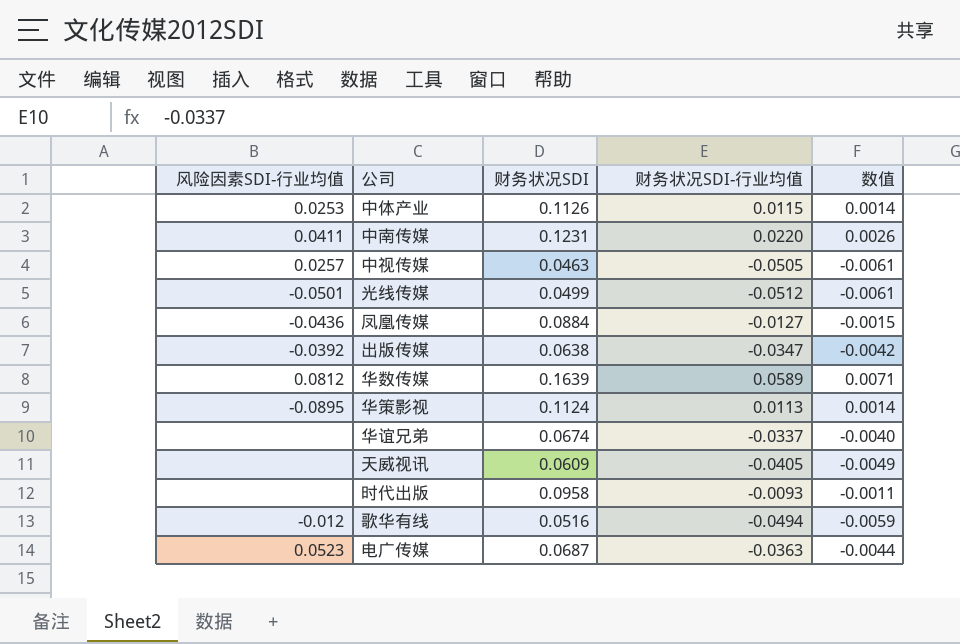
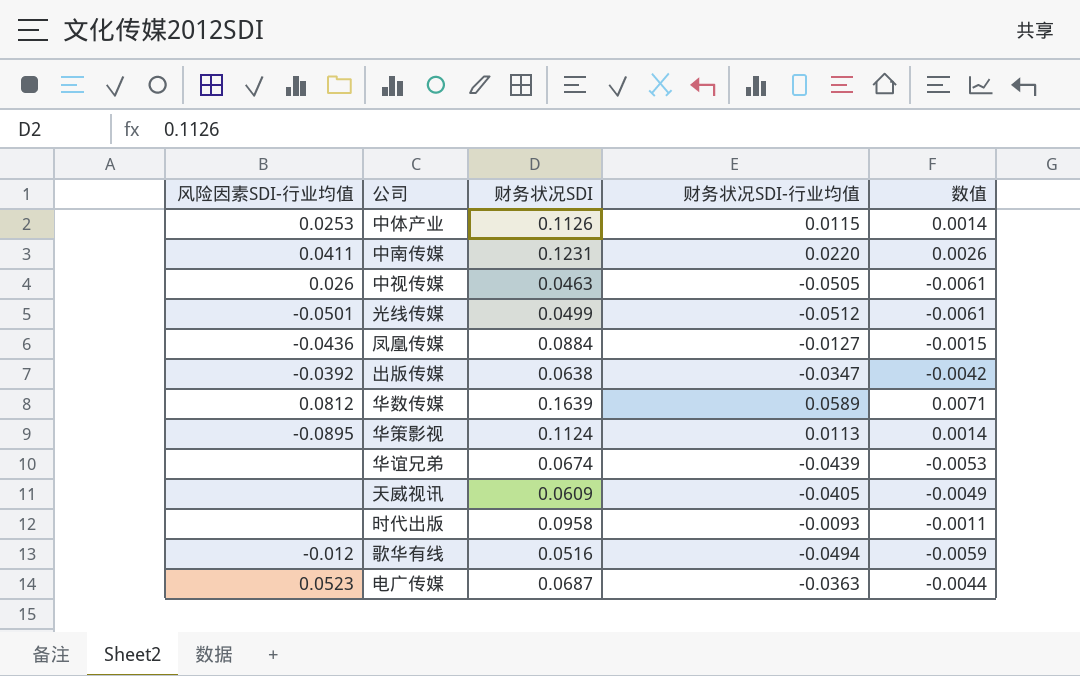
中视传媒 | 风险因素SDI-行业均值: 0.0257 -> 0.026
华谊兄弟 | 财务状况SDI-行业均值: -0.0337 -> -0.0439
华谊兄弟 | 数值: -0.0040 -> -0.0053

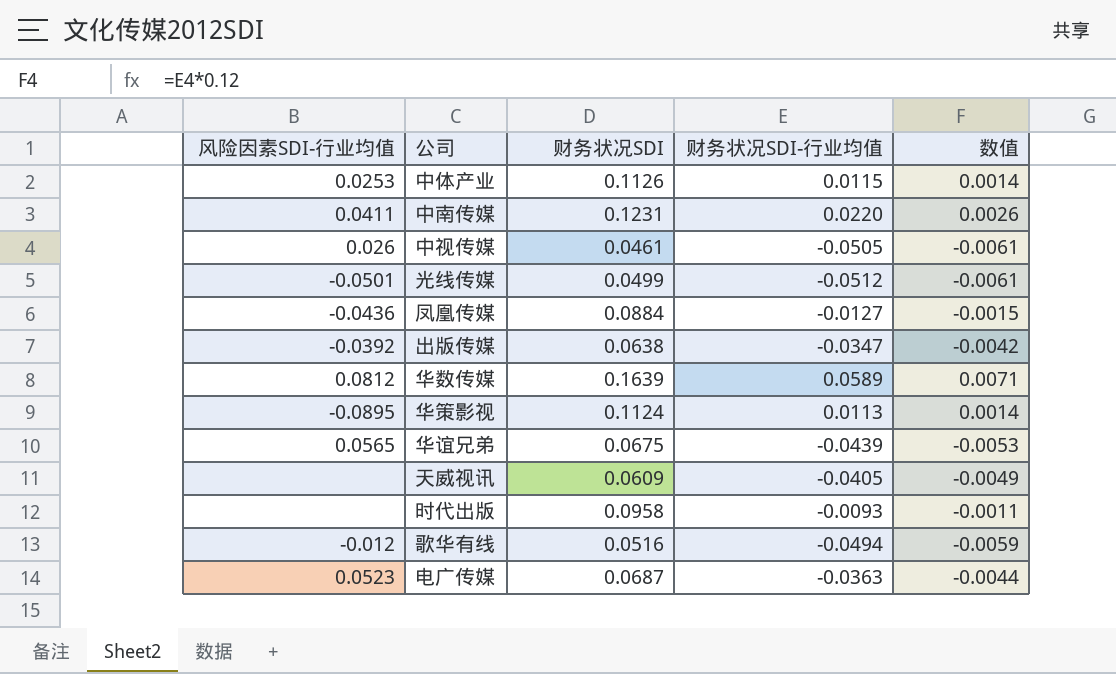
中视传媒 | 财务状况SDI: 0.0463 -> 0.0461
华谊兄弟 | 风险因素SDI-行业均值: none -> 0.0565
华谊兄弟 | 财务状况SDI: 0.0674 -> 0.0675

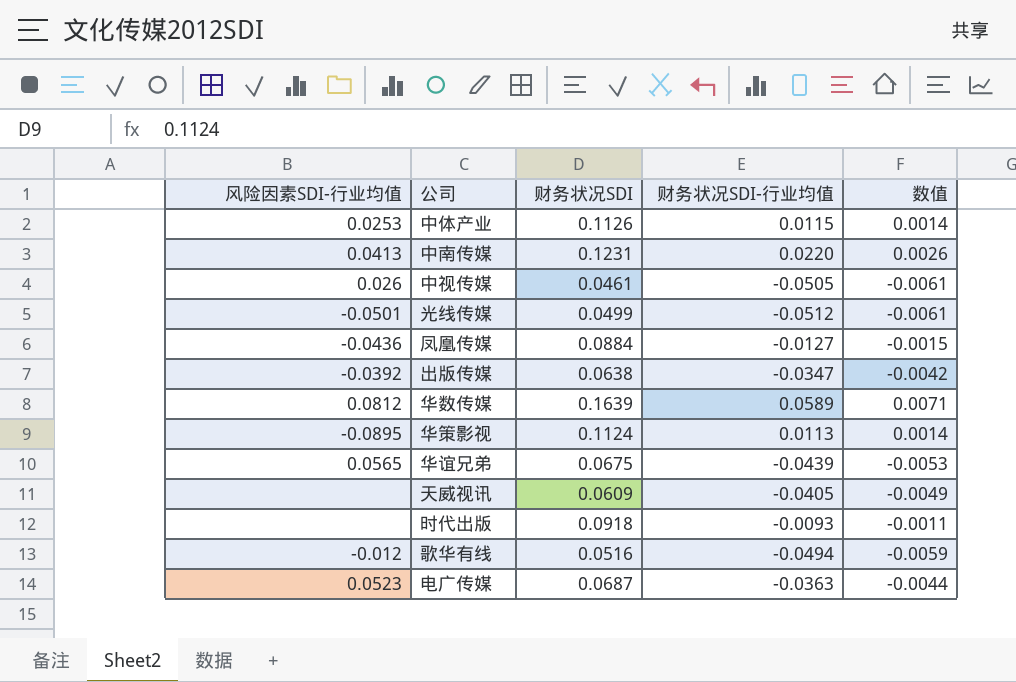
中南传媒 | 风险因素SDI-行业均值: 0.0411 -> 0.0413
时代出版 | 财务状况SDI: 0.0958 -> 0.0918

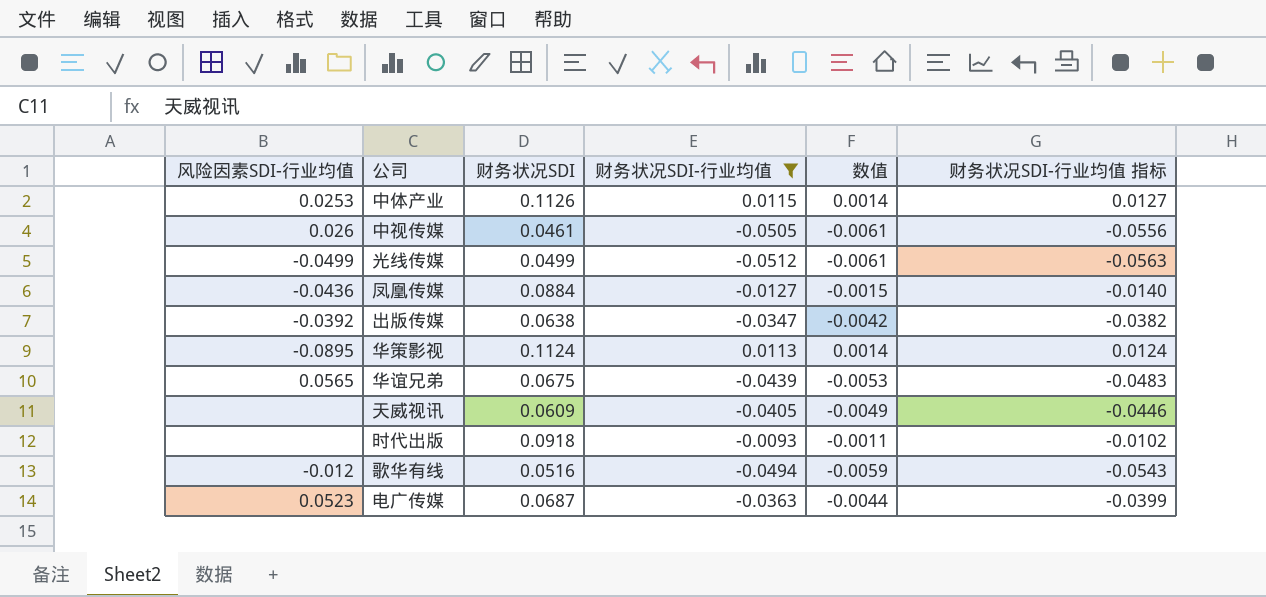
filter: none -> 财务状况SDI-行业均值 <= 0.0115
column 财务状况SDI-行业均值 指标 | formula: none -> [财务状况SDI-行业均值] * 1.1
光线传媒 | 风险因素SDI-行业均值: -0.0501 -> -0.0499

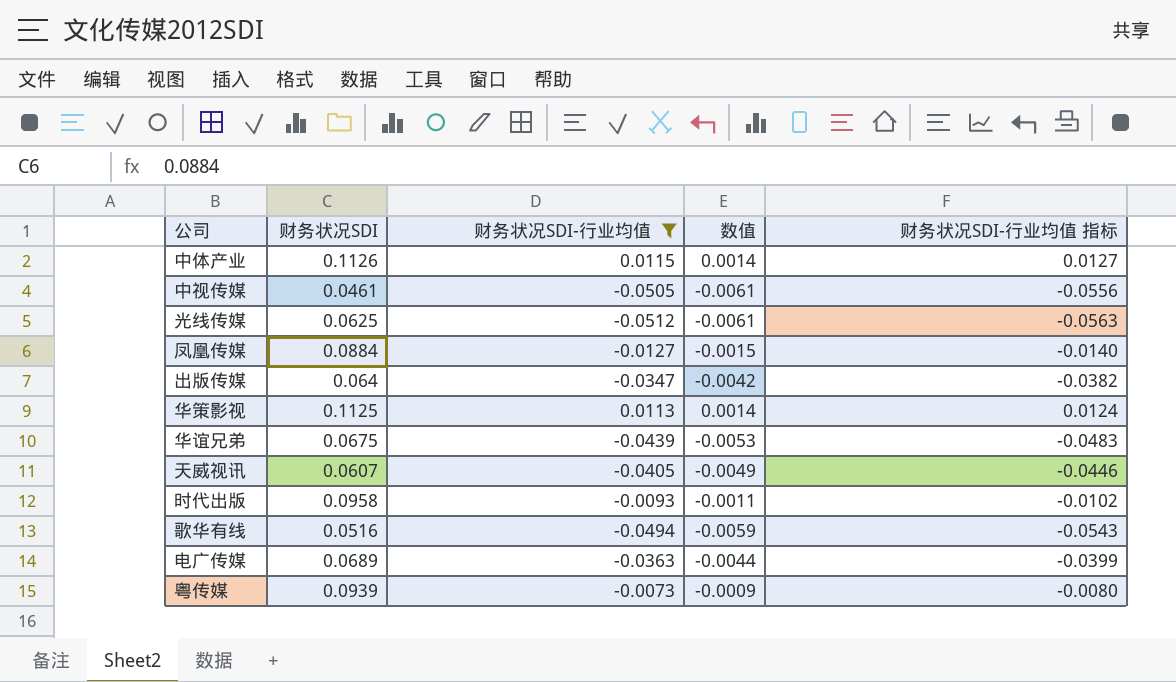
column 风险因素SDI-行业均值 | position: 1 -> none
光线传媒 | 财务状况SDI: 0.0499 -> 0.0625
出版传媒 | 财务状况SDI: 0.0638 -> 0.064
华策影视 | 财务状况SDI: 0.1124 -> 0.1125
天威视讯 | 财务状况SDI: 0.0609 -> 0.0607
时代出版 | 财务状况SDI: 0.0918 -> 0.0958
电广传媒 | 财务状况SDI: 0.0687 -> 0.0689
row 粤传媒: none -> 0.0939 | -0.0073 | -0.0009 | -0.0080

